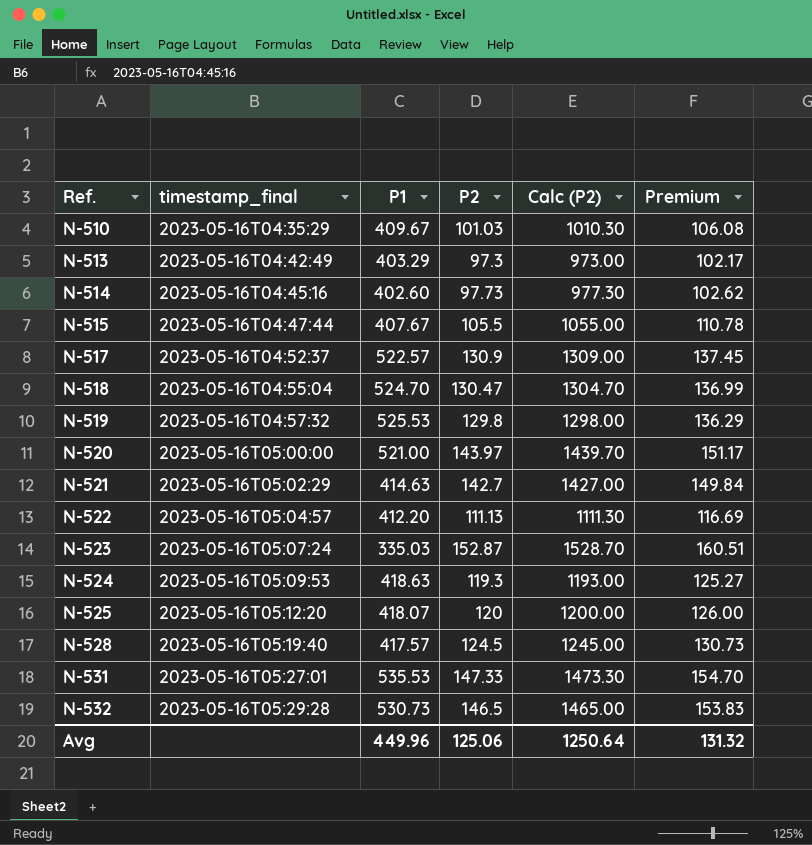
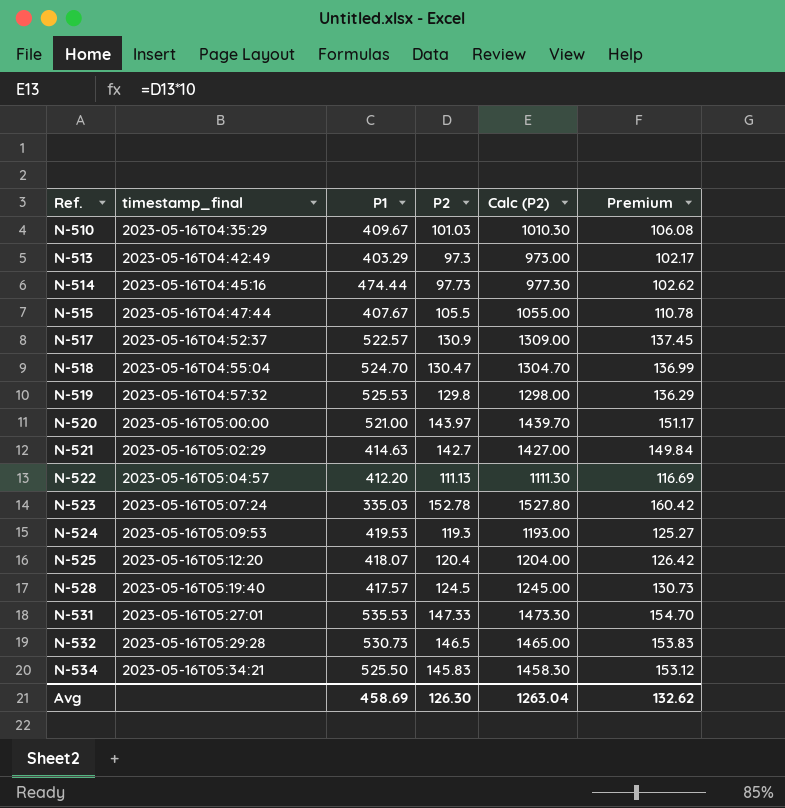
N-514 | P1: 402.60 -> 474.44
N-523 | P2: 152.87 -> 152.78
N-523 | Calc (P2): 1528.70 -> 1527.80
N-523 | Premium: 160.51 -> 160.42
N-524 | P1: 418.63 -> 419.53
N-525 | P2: 120 -> 120.4
N-525 | Calc (P2): 1200.00 -> 1204.00
N-525 | Premium: 126.00 -> 126.42
row N-534: none -> 2023-05-16T05:34:21 | 525.50 | 145.83 | 1458.30 | 153.12
Avg | P1: 449.96 -> 458.69
Avg | P2: 125.06 -> 126.30
Avg | Calc (P2): 1250.64 -> 1263.04
Avg | Premium: 131.32 -> 132.62

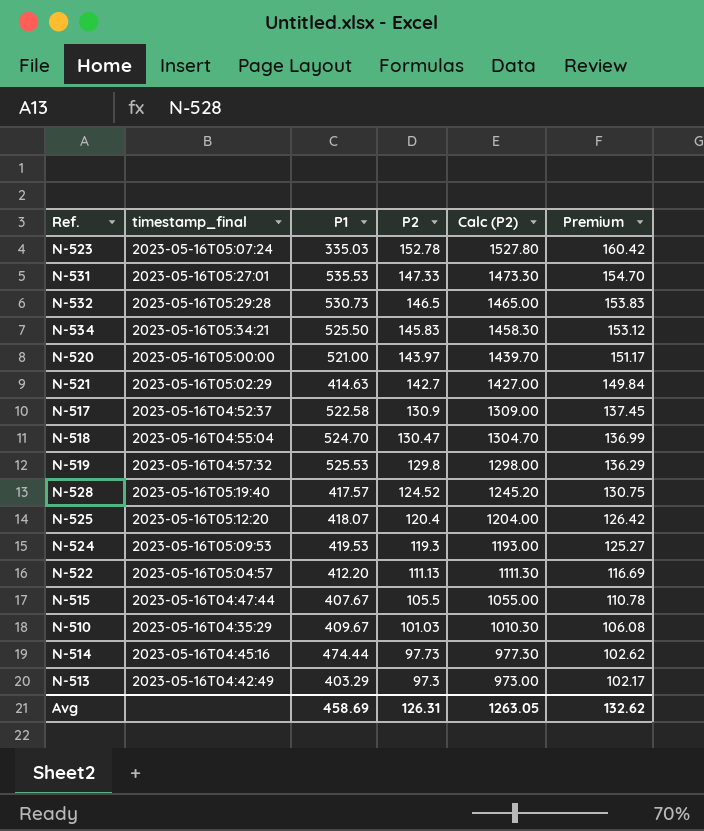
row order: Ref. ascending -> P2 descending
N-517 | P1: 522.57 -> 522.58
N-528 | P2: 124.5 -> 124.52
N-528 | Calc (P2): 1245.00 -> 1245.20
N-528 | Premium: 130.73 -> 130.75
Avg | P2: 126.30 -> 126.31
Avg | Calc (P2): 1263.04 -> 1263.05

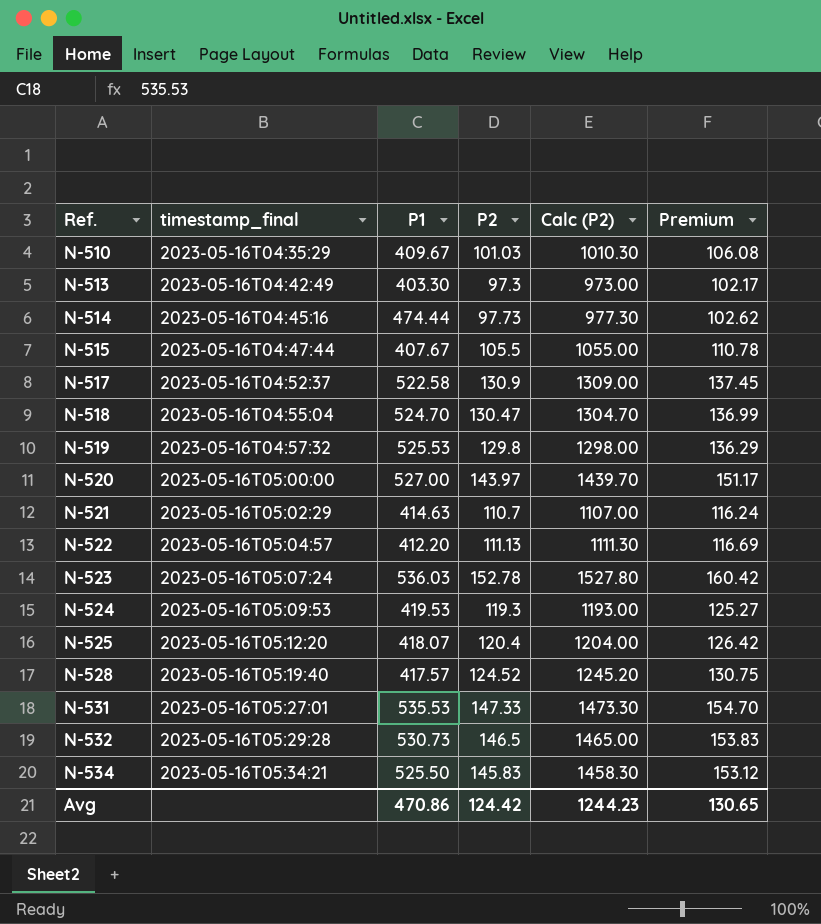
row order: P2 descending -> Ref. ascending
N-513 | P1: 403.29 -> 403.30
N-520 | P1: 521.00 -> 527.00
N-521 | P2: 142.7 -> 110.7
N-521 | Calc (P2): 1427.00 -> 1107.00
N-521 | Premium: 149.84 -> 116.24
N-523 | P1: 335.03 -> 536.03
Avg | P1: 458.69 -> 470.86
Avg | P2: 126.31 -> 124.42
Avg | Calc (P2): 1263.05 -> 1244.23
Avg | Premium: 132.62 -> 130.65

